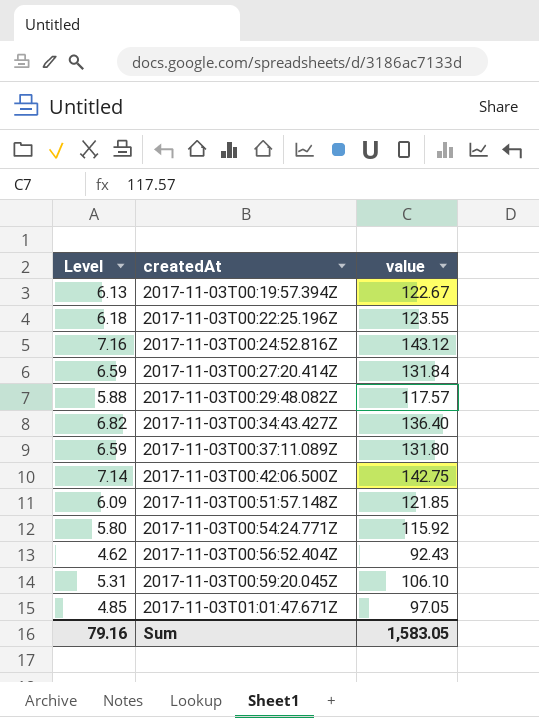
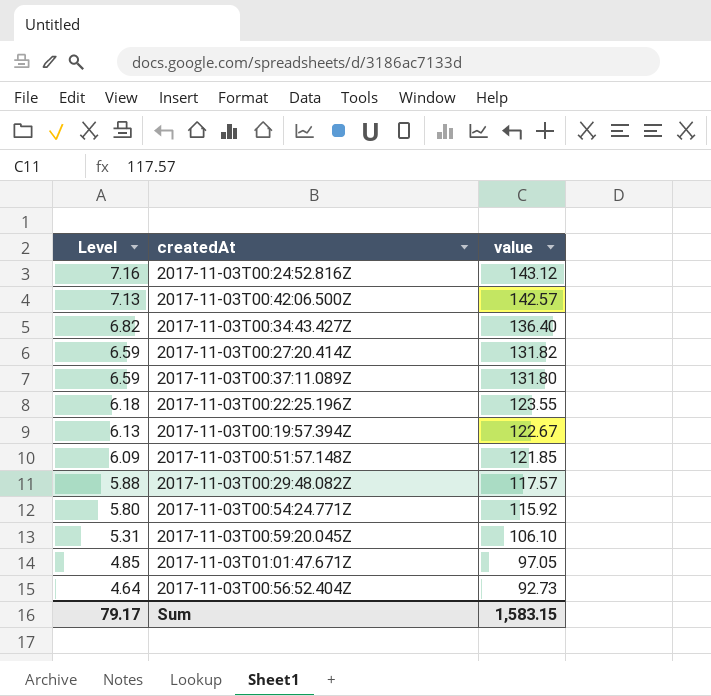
row order: createdAt ascending -> Level descending
2017-11-03T00:42:06.500Z | Level: 7.14 -> 7.13
2017-11-03T00:42:06.500Z | value: 142.75 -> 142.57
2017-11-03T00:27:20.414Z | value: 131.84 -> 131.82
2017-11-03T00:56:52.404Z | Level: 4.62 -> 4.64
2017-11-03T00:56:52.404Z | value: 92.43 -> 92.73
Sum | Level: 79.16 -> 79.17
Sum | value: 1,583.05 -> 1,583.15

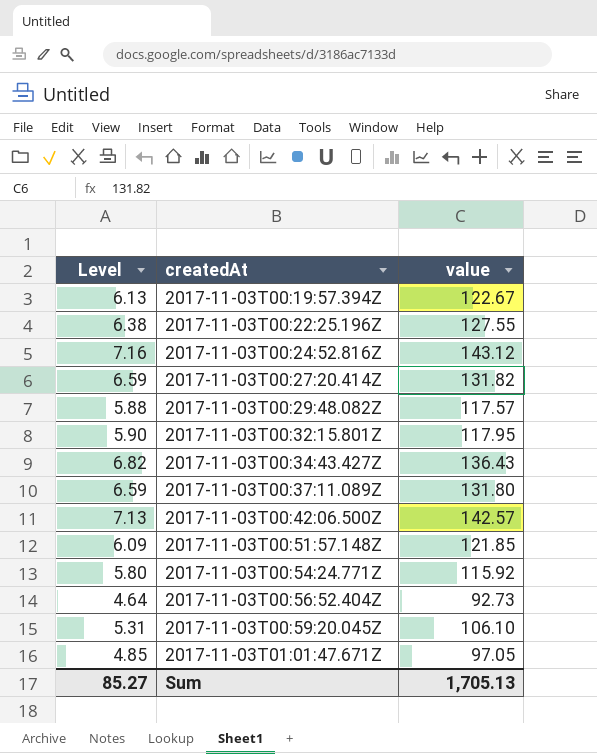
row order: Level descending -> createdAt ascending
2017-11-03T00:22:25.196Z | Level: 6.18 -> 6.38
2017-11-03T00:22:25.196Z | value: 123.55 -> 127.55
row 2017-11-03T00:32:15.801Z: none -> 5.90 | 117.95
2017-11-03T00:34:43.427Z | value: 136.40 -> 136.43
Sum | Level: 79.17 -> 85.27
Sum | value: 1,583.15 -> 1,705.13

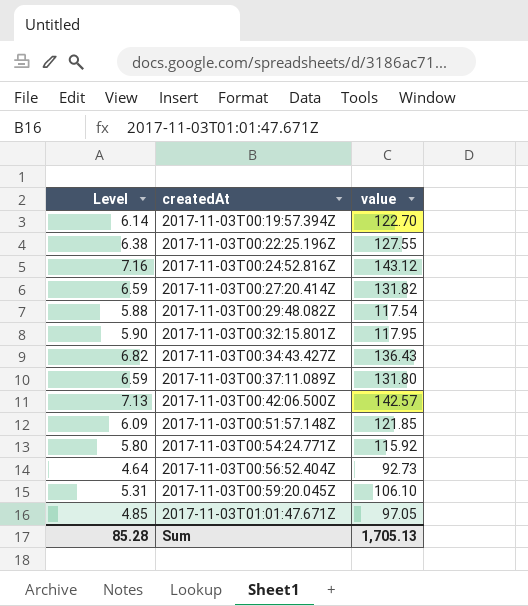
2017-11-03T00:19:57.394Z | Level: 6.13 -> 6.14
2017-11-03T00:19:57.394Z | value: 122.67 -> 122.70
2017-11-03T00:29:48.082Z | value: 117.57 -> 117.54
Sum | Level: 85.27 -> 85.28

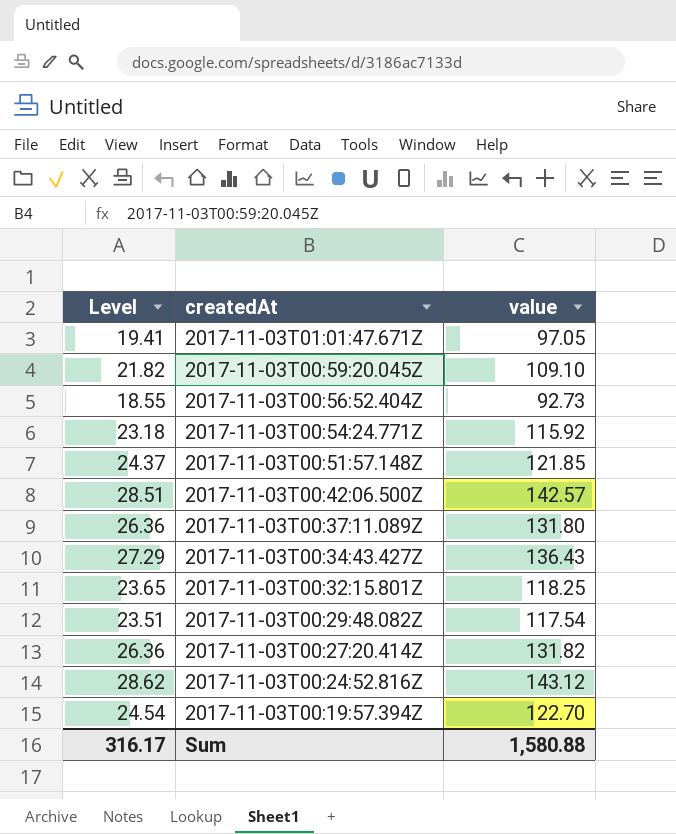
row order: createdAt ascending -> createdAt descending
column Level | formula: [value] * 0.05 -> [value] * 0.2
row 2017-11-03T00:22:25.196Z: 6.38 | 127.55 -> none
2017-11-03T00:59:20.045Z | value: 106.10 -> 109.10
2017-11-03T00:32:15.801Z | value: 117.95 -> 118.25
Sum | Level: 85.28 -> 316.17
Sum | value: 1,705.13 -> 1,580.88

